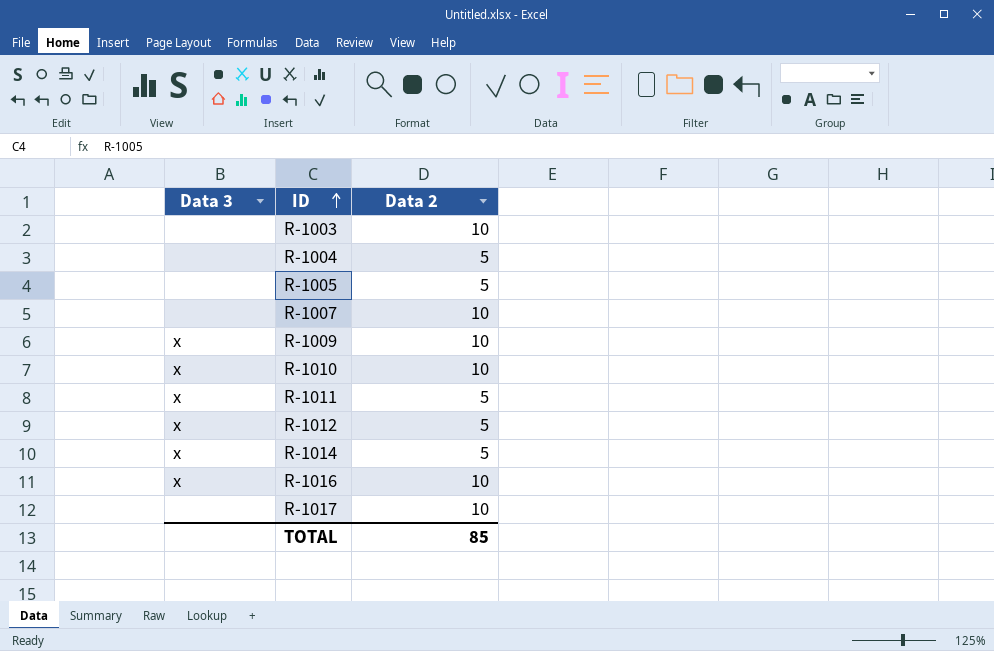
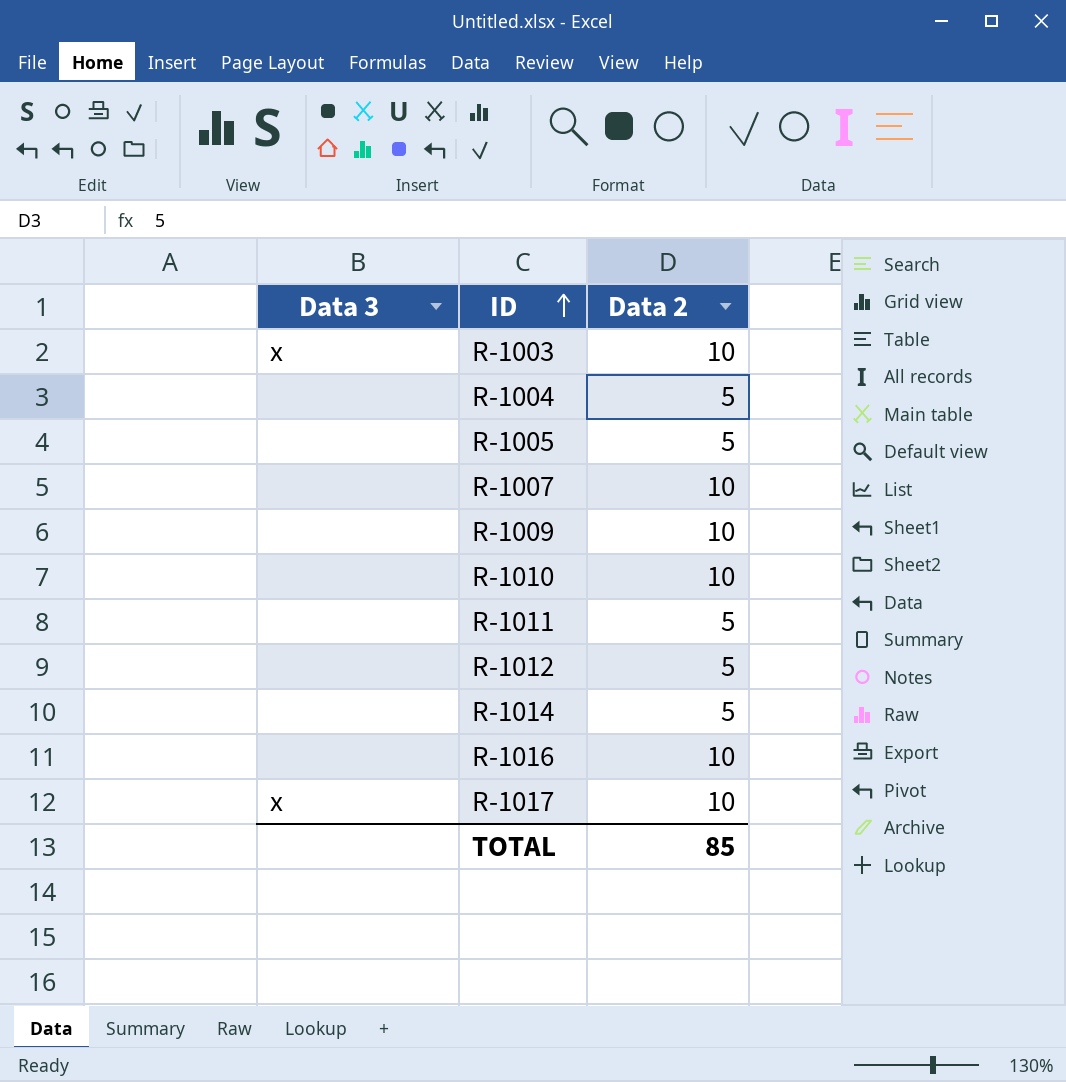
R-1003 | Data 3: none -> x
R-1009 | Data 3: x -> none
R-1010 | Data 3: x -> none
R-1011 | Data 3: x -> none
R-1012 | Data 3: x -> none
R-1014 | Data 3: x -> none
R-1016 | Data 3: x -> none
R-1017 | Data 3: none -> x

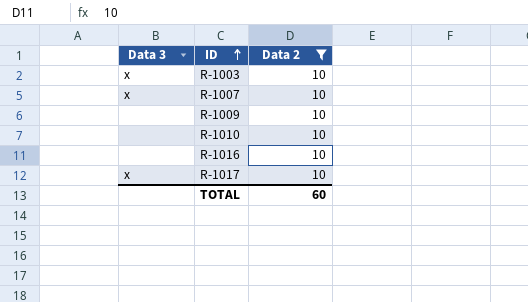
filter: none -> Data 2 = 10
R-1007 | Data 3: none -> x
TOTAL | Data 2: 85 -> 60

